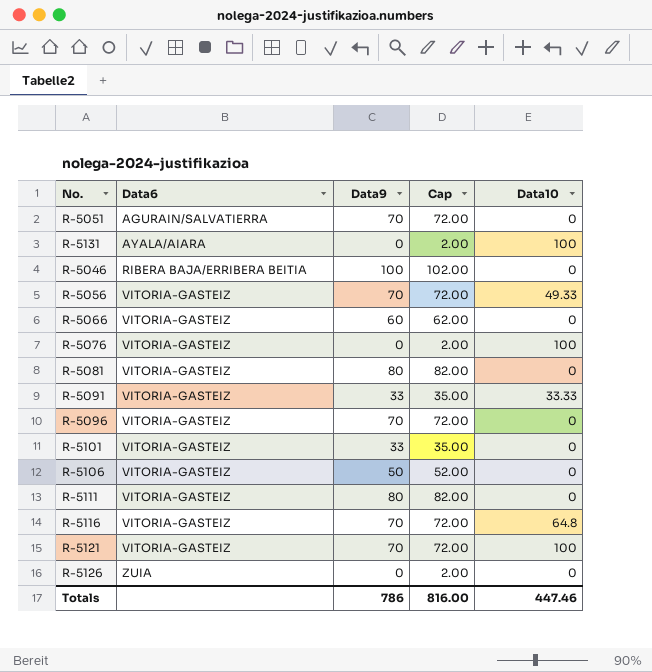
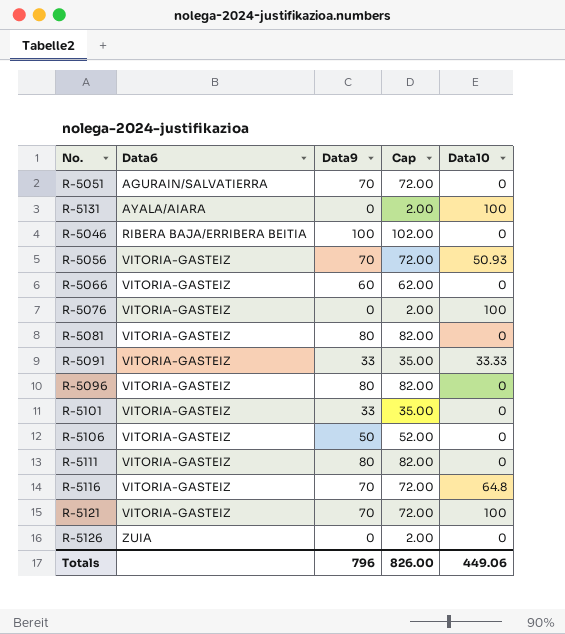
R-5056 | Data10: 49.33 -> 50.93
R-5096 | Data9: 70 -> 80
R-5096 | Cap: 72.00 -> 82.00
Totals | Data9: 786 -> 796
Totals | Cap: 816.00 -> 826.00
Totals | Data10: 447.46 -> 449.06

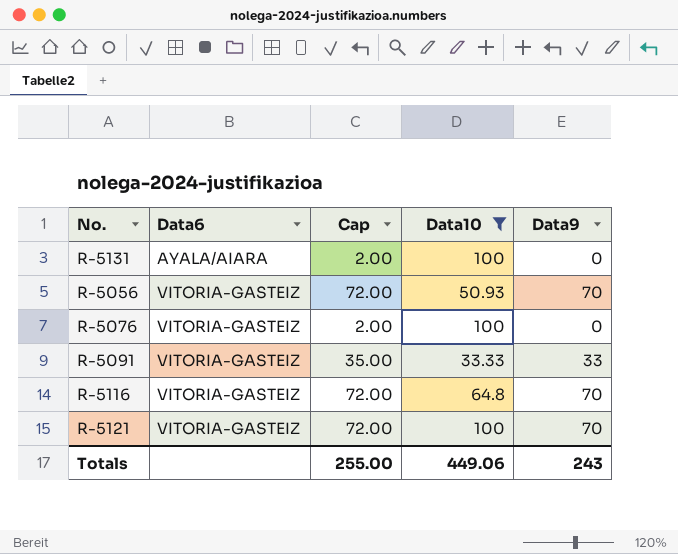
filter: none -> Data10 != 0
column Data9 | position: 3 -> 5
Totals | Cap: 826.00 -> 255.00
Totals | Data9: 796 -> 243

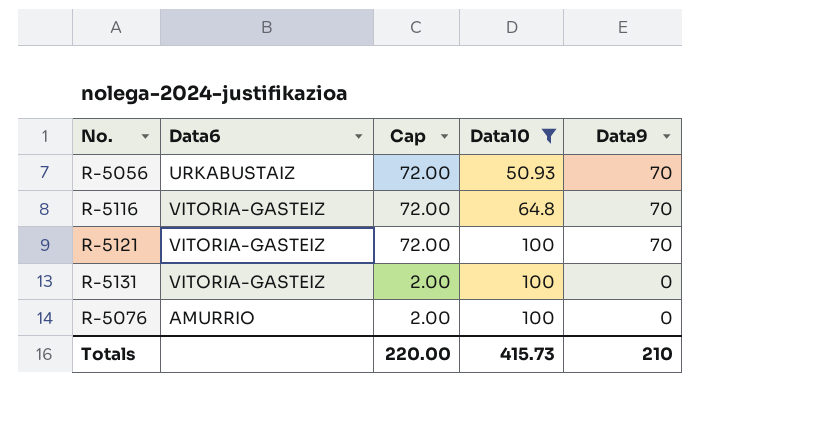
row order: Data6 ascending -> Cap descending
row R-5091: VITORIA-GASTEIZ | 35.00 | 33.33 | 33 -> none
R-5056 | Data6: VITORIA-GASTEIZ -> URKABUSTAIZ
R-5131 | Data6: AYALA/AIARA -> VITORIA-GASTEIZ
R-5076 | Data6: VITORIA-GASTEIZ -> AMURRIO
Totals | Cap: 255.00 -> 220.00
Totals | Data10: 449.06 -> 415.73
Totals | Data9: 243 -> 210

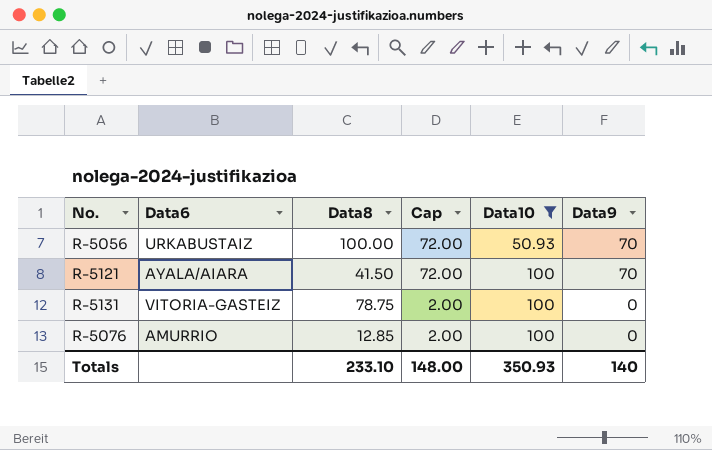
column Data8 | position: none -> 3
row R-5116: VITORIA-GASTEIZ | 72.00 | 64.8 | 70 -> none
R-5121 | Data6: VITORIA-GASTEIZ -> AYALA/AIARA
Totals | Cap: 220.00 -> 148.00
Totals | Data10: 415.73 -> 350.93
Totals | Data9: 210 -> 140

